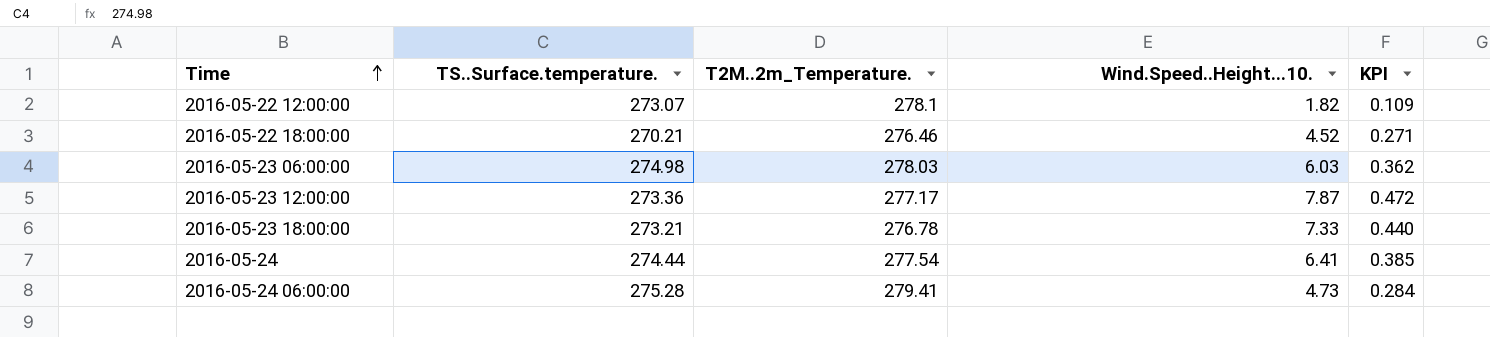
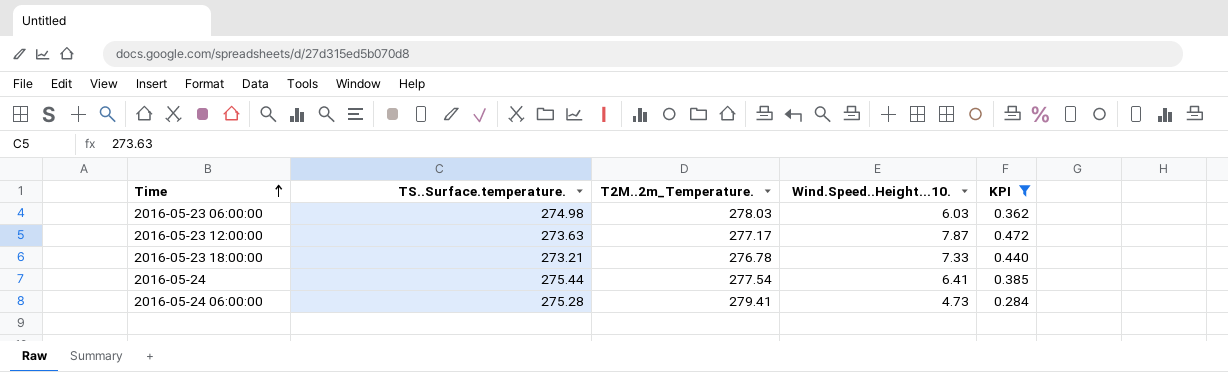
filter: none -> KPI >= 0.284
2016-05-23 12:00:00 | TS..Surface.temperature.: 273.36 -> 273.63
2016-05-24 | TS..Surface.temperature.: 274.44 -> 275.44

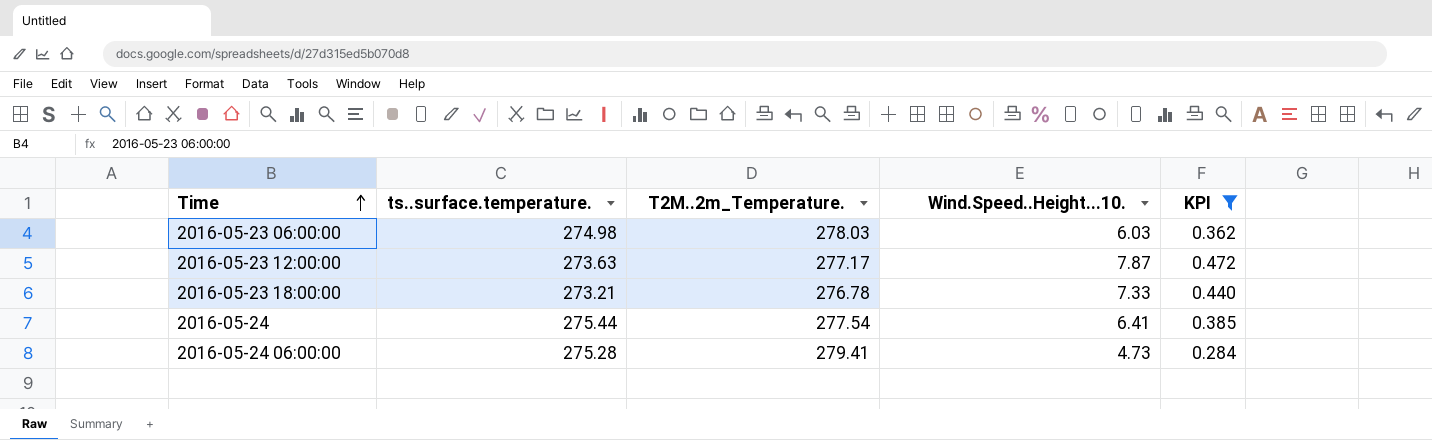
column name: TS..Surface.temperature. -> ts..surface.temperature.

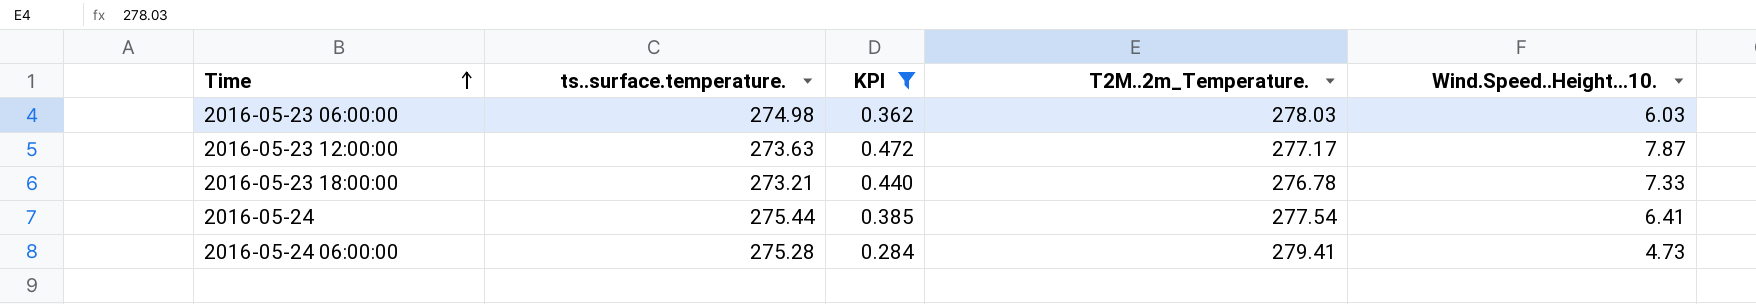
column KPI | position: 5 -> 3

